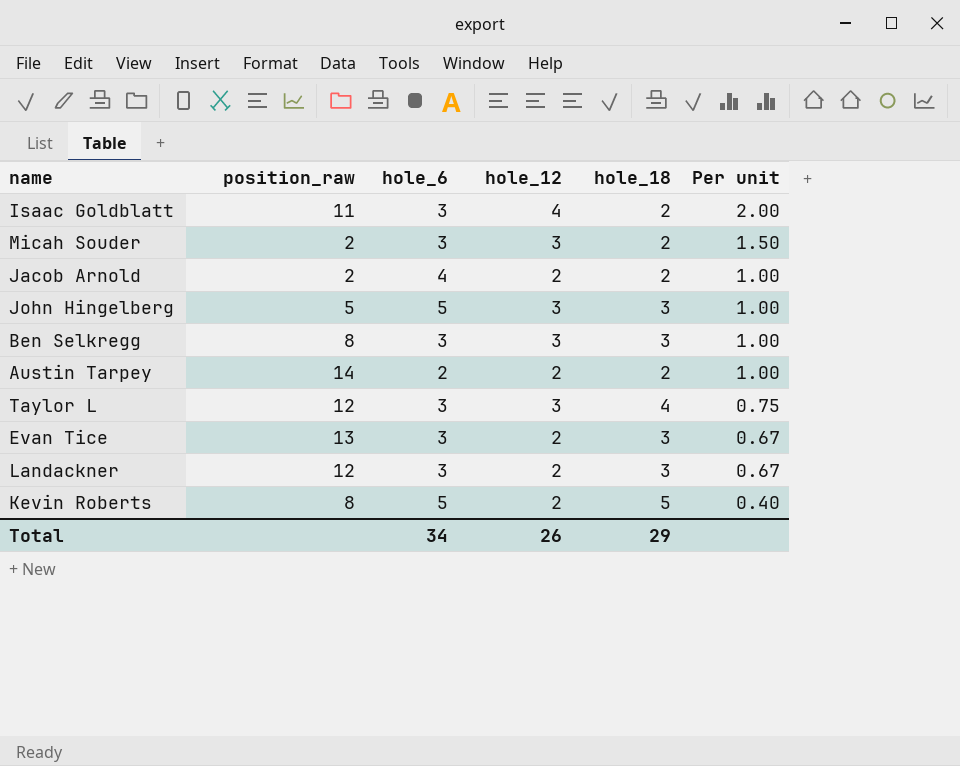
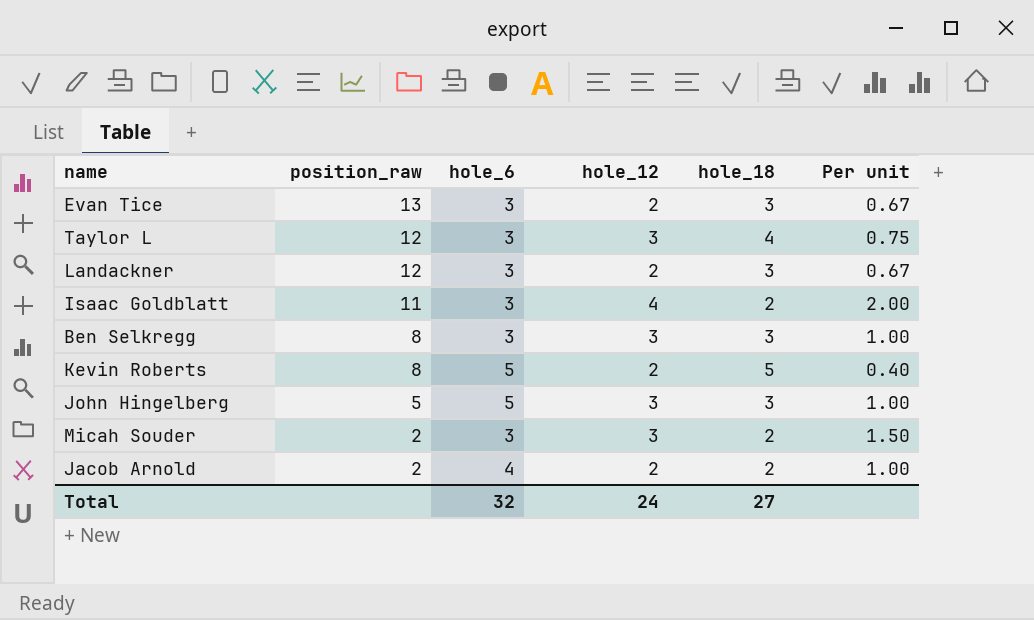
row order: Per unit descending -> position_raw descending
row Austin Tarpey: 14 | 2 | 2 | 2 | 1.00 -> none
Total | hole_6: 34 -> 32
Total | hole_12: 26 -> 24
Total | hole_18: 29 -> 27

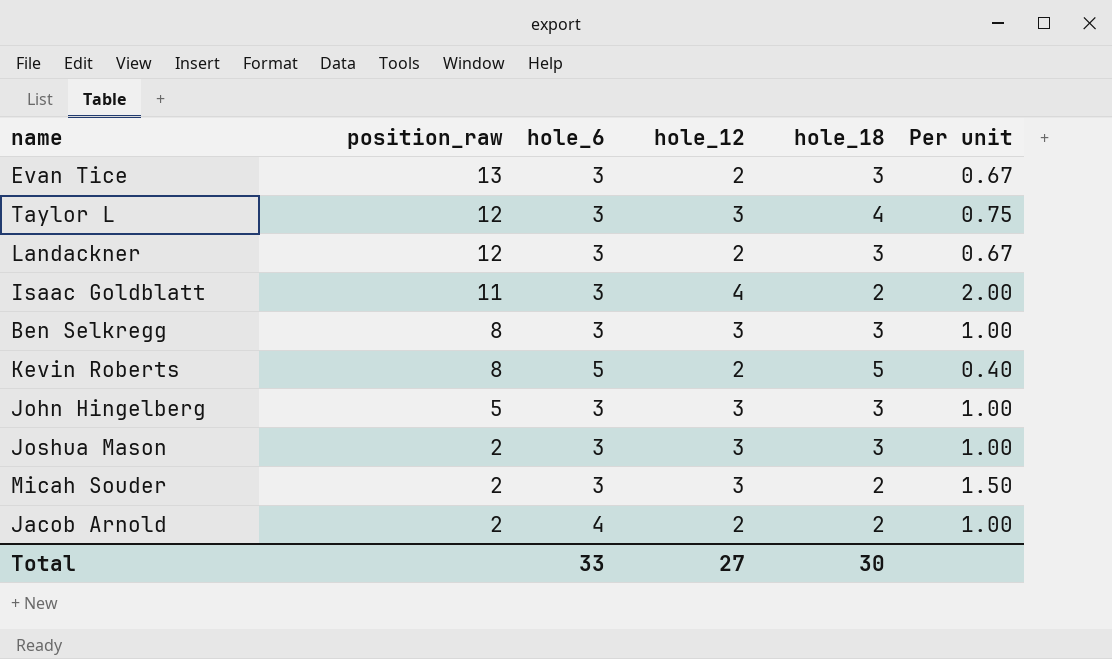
John Hingelberg | hole_6: 5 -> 3
row Joshua Mason: none -> 2 | 3 | 3 | 3 | 1.00
Total | hole_6: 32 -> 33
Total | hole_12: 24 -> 27
Total | hole_18: 27 -> 30

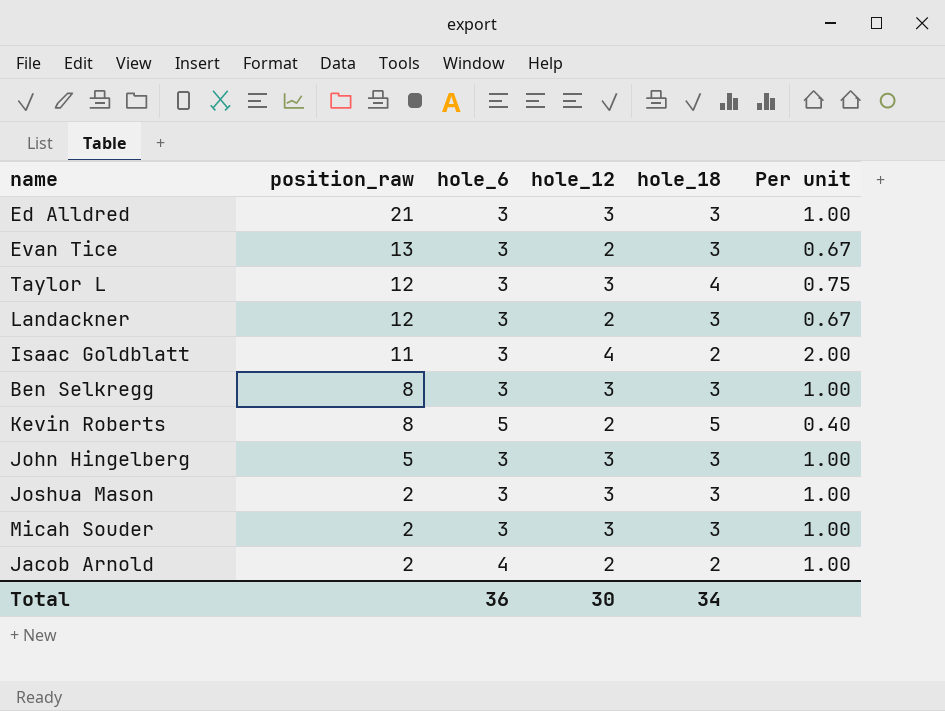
row Ed Alldred: none -> 21 | 3 | 3 | 3 | 1.00
Micah Souder | hole_18: 2 -> 3
Micah Souder | Per unit: 1.50 -> 1.00
Total | hole_6: 33 -> 36
Total | hole_12: 27 -> 30
Total | hole_18: 30 -> 34

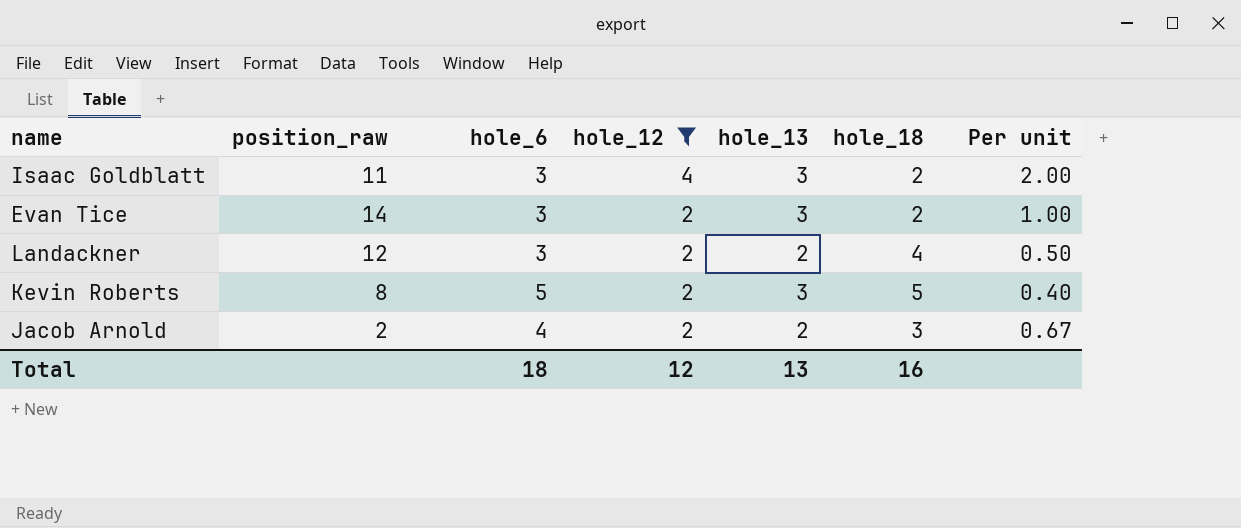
filter: none -> hole_12 != 3
row order: position_raw descending -> hole_12 descending
column hole_13 | position: none -> 5
Evan Tice | position_raw: 13 -> 14
Evan Tice | hole_18: 3 -> 2
Evan Tice | Per unit: 0.67 -> 1.00
Landackner | hole_18: 3 -> 4
Landackner | Per unit: 0.67 -> 0.50
Jacob Arnold | hole_18: 2 -> 3
Jacob Arnold | Per unit: 1.00 -> 0.67
Total | hole_6: 36 -> 18
Total | hole_12: 30 -> 12
Total | hole_18: 34 -> 16

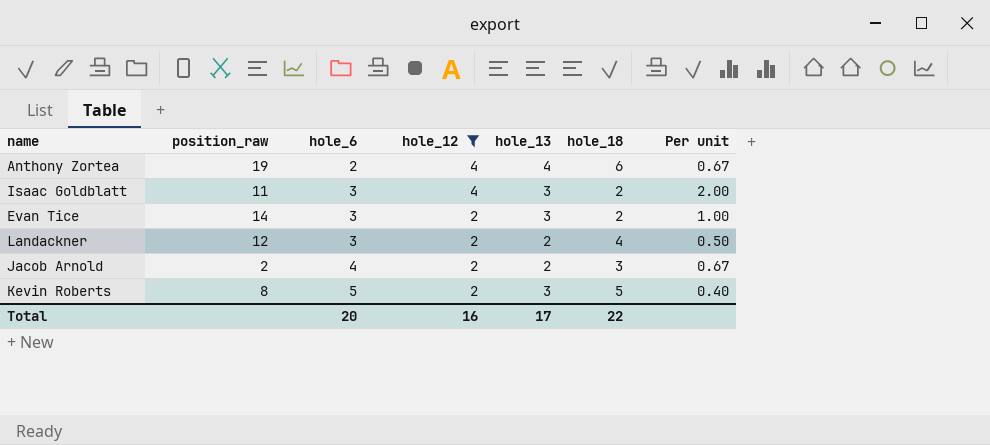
row order: hole_12 descending -> hole_6 ascending
row Anthony Zortea: none -> 19 | 2 | 4 | 4 | 6 | 0.67
Total | hole_6: 18 -> 20
Total | hole_12: 12 -> 16
Total | hole_13: 13 -> 17
Total | hole_18: 16 -> 22

